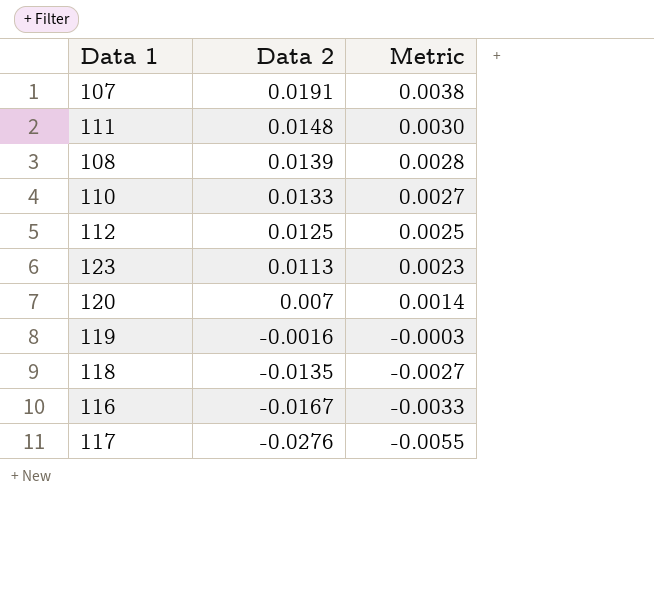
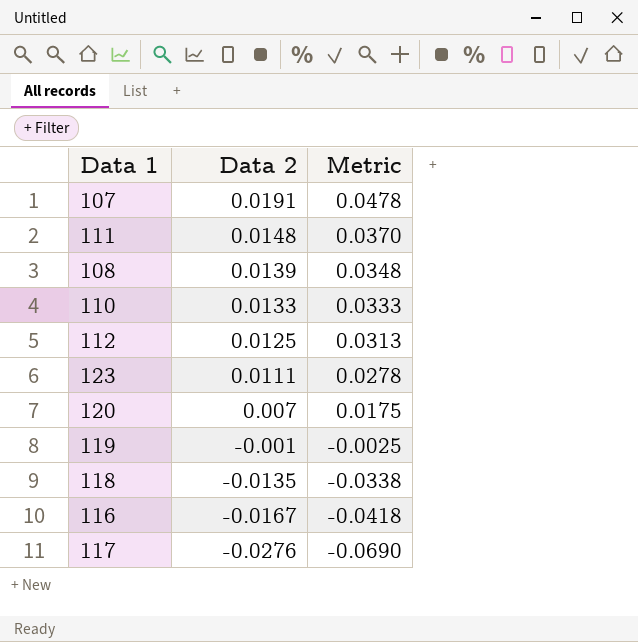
column Metric | formula: [Data 2] * 0.2 -> [Data 2] * 2.5
123 | Data 2: 0.0113 -> 0.0111
119 | Data 2: -0.0016 -> -0.001

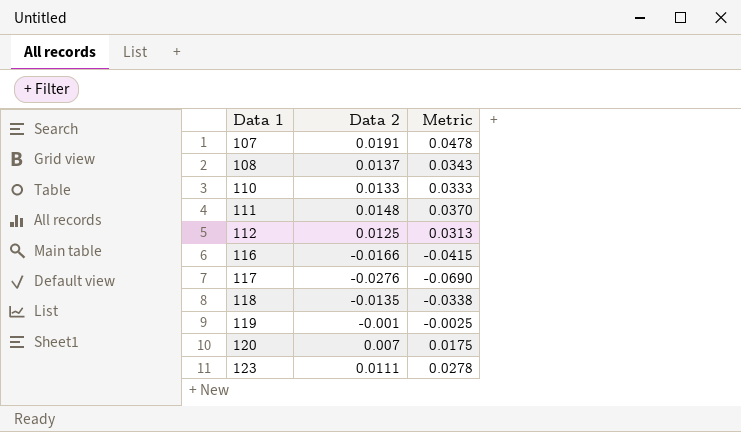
row order: Data 2 descending -> Data 1 ascending
108 | Data 2: 0.0139 -> 0.0137
108 | Metric: 0.0348 -> 0.0343
116 | Data 2: -0.0167 -> -0.0166
116 | Metric: -0.0418 -> -0.0415

